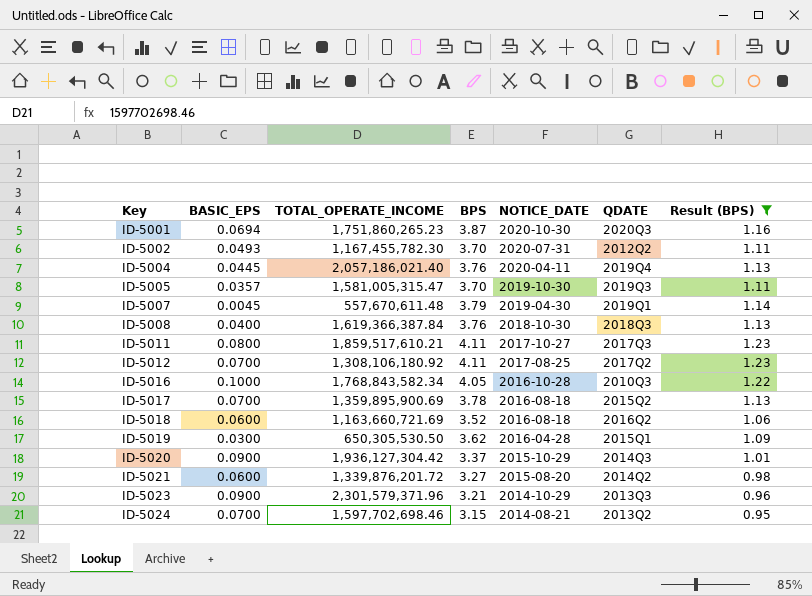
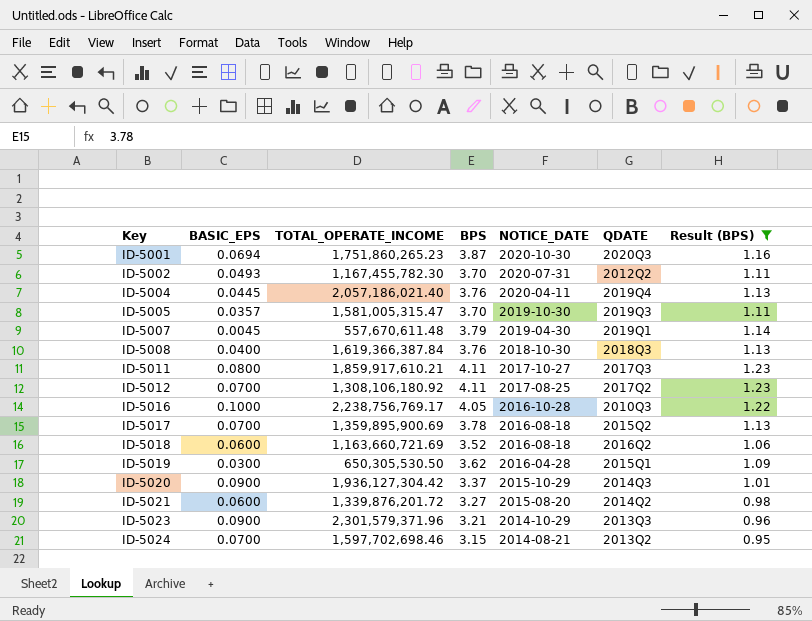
ID-5011 | TOTAL_OPERATE_INCOME: 1,859,517,610.21 -> 1,859,917,610.21
ID-5016 | TOTAL_OPERATE_INCOME: 1,768,843,582.34 -> 2,238,756,769.17

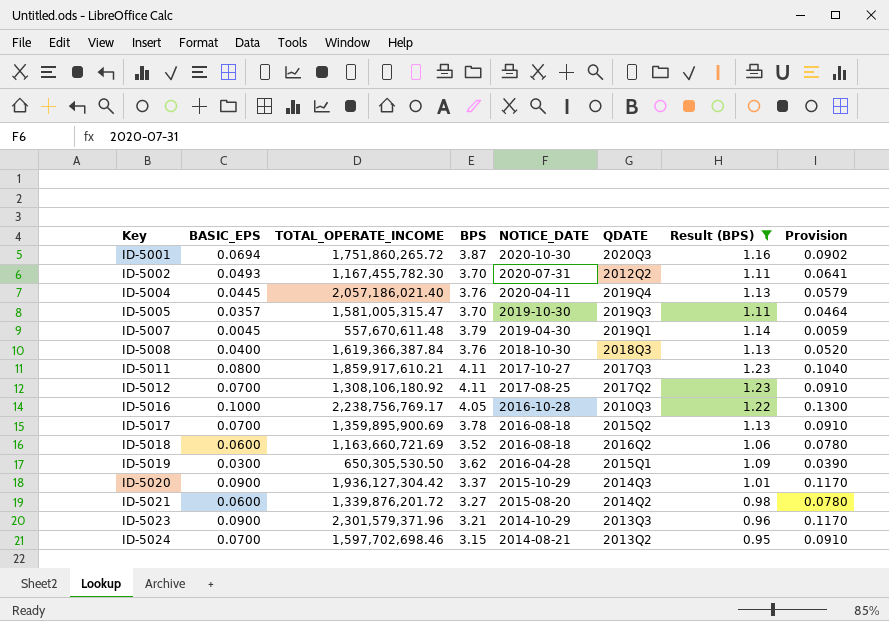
column Provision | formula: none -> [BASIC_EPS] * 1.3
ID-5001 | TOTAL_OPERATE_INCOME: 1,751,860,265.23 -> 1,751,860,265.72

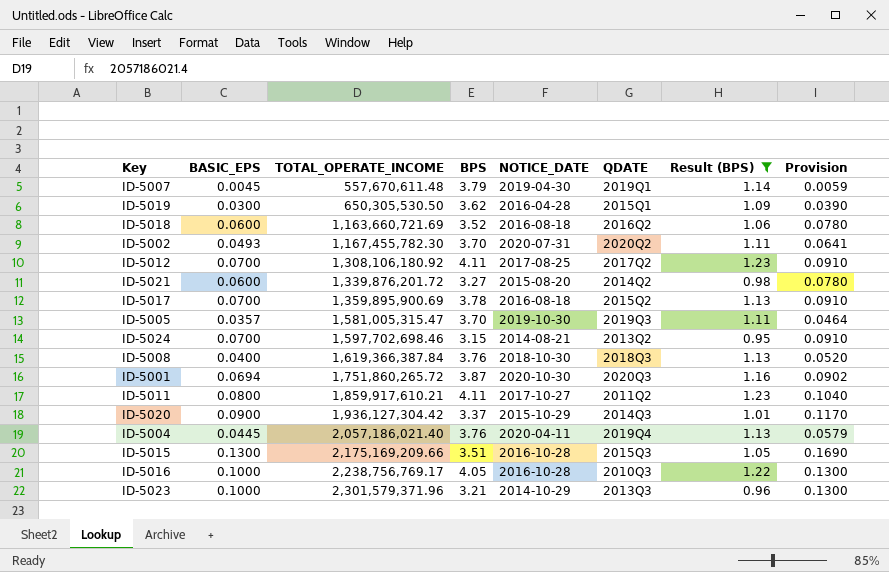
row order: Key ascending -> TOTAL_OPERATE_INCOME ascending
ID-5002 | QDATE: 2012Q2 -> 2020Q2
ID-5011 | QDATE: 2017Q3 -> 2011Q2
row ID-5015: none -> 0.1300 | 2,175,169,209.66 | 3.51 | 2016-10-28 | 2015Q3 | 1.05 | 0.1690
ID-5023 | BASIC_EPS: 0.0900 -> 0.1000
ID-5023 | Provision: 0.1170 -> 0.1300

